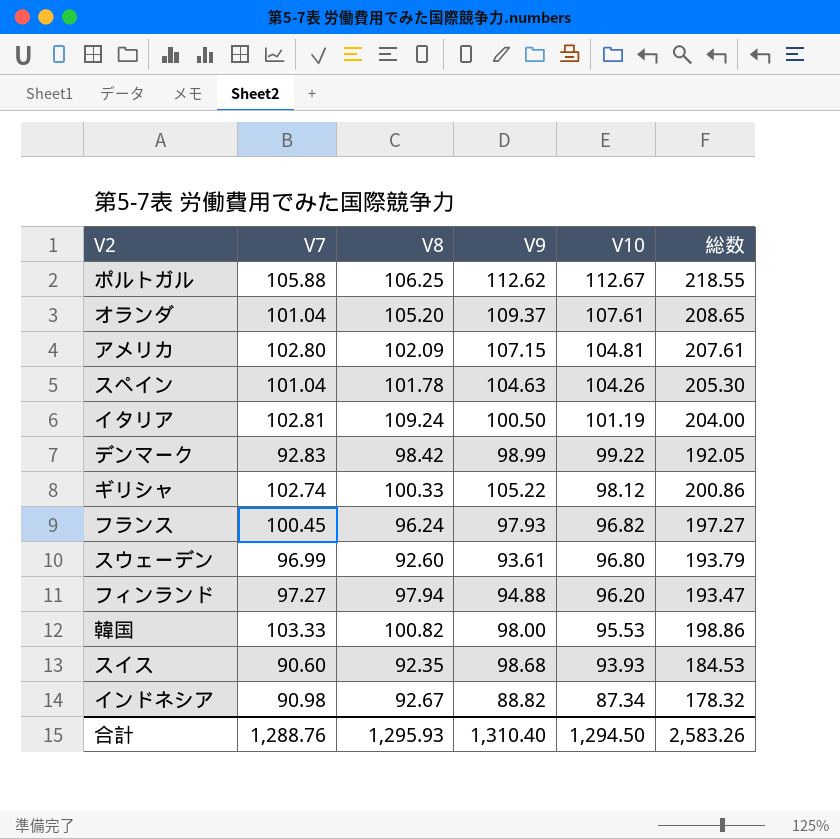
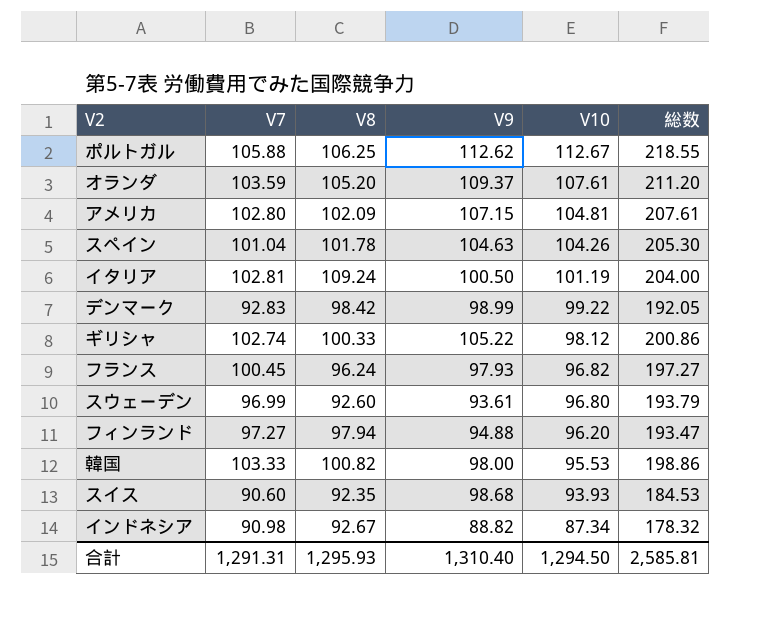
オランダ | V7: 101.04 -> 103.59
オランダ | 総数: 208.65 -> 211.20
合計 | V7: 1,288.76 -> 1,291.31
合計 | 総数: 2,583.26 -> 2,585.81

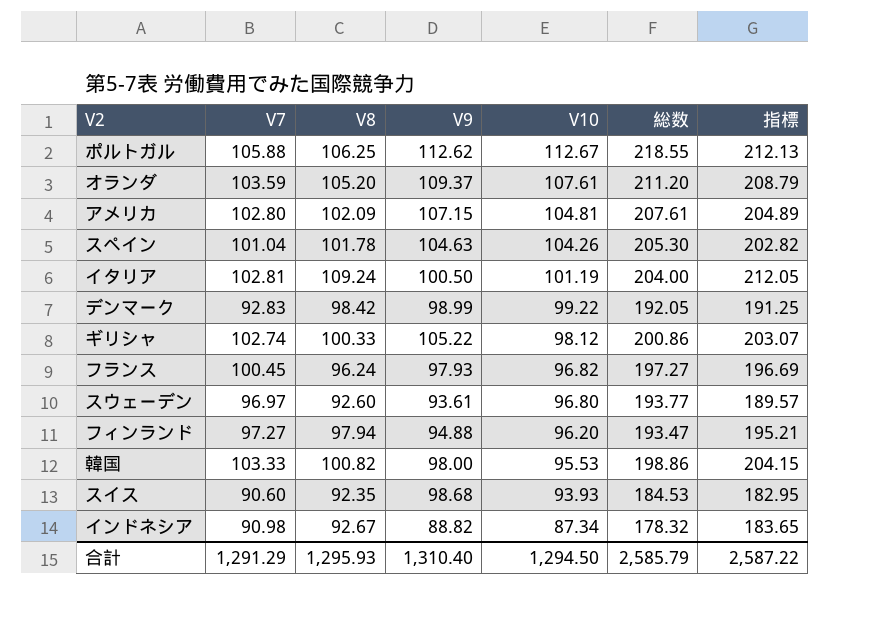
column 指標 | formula: none -> [V7] + [V8]
スウェーデン | V7: 96.99 -> 96.97
スウェーデン | 総数: 193.79 -> 193.77
合計 | V7: 1,291.31 -> 1,291.29
合計 | 総数: 2,585.81 -> 2,585.79

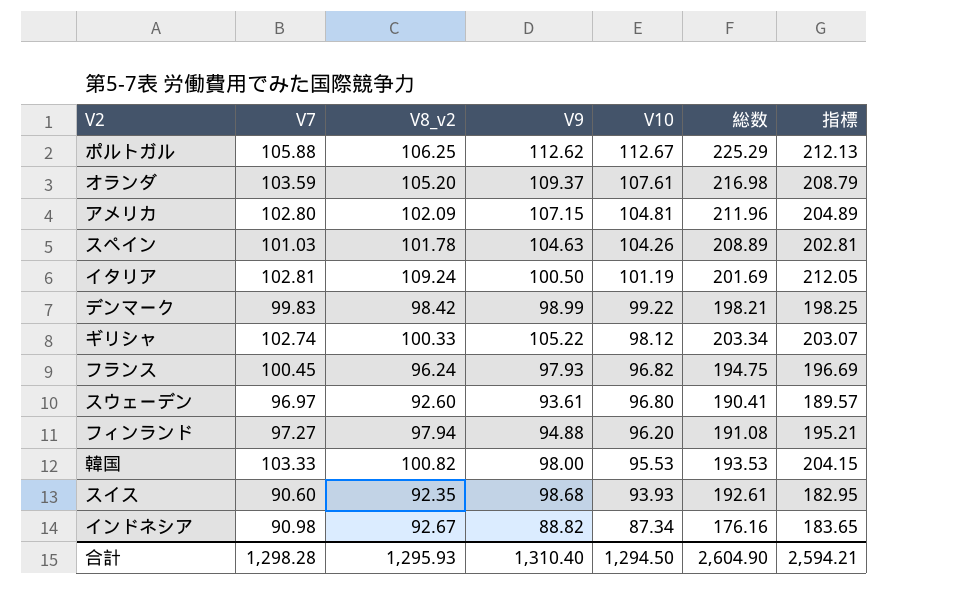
column name: V8 -> V8_v2
column 総数 | formula: [V7] + [V10] -> [V9] + [V10]
スペイン | V7: 101.04 -> 101.03
スペイン | 指標: 202.82 -> 202.81
デンマーク | V7: 92.83 -> 99.83
デンマーク | 指標: 191.25 -> 198.25
合計 | V7: 1,291.29 -> 1,298.28
合計 | 総数: 2,585.79 -> 2,604.90
合計 | 指標: 2,587.22 -> 2,594.21

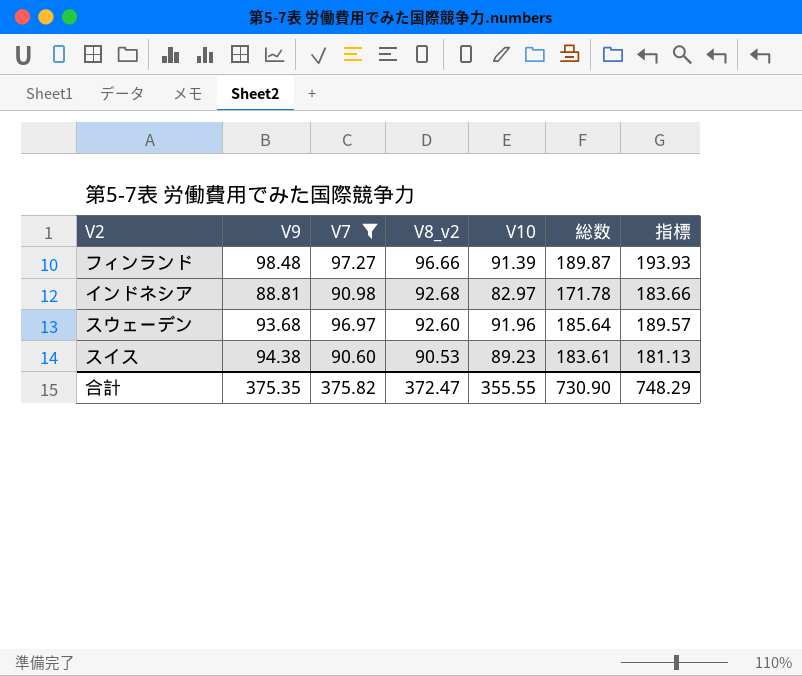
filter: none -> V7 <= 97.27
row order: V10 descending -> V8_v2 descending
column V9 | position: 4 -> 2
フィンランド | V9: 94.88 -> 98.48
フィンランド | V8_v2: 97.94 -> 96.66
フィンランド | V10: 96.20 -> 91.39
フィンランド | 総数: 191.08 -> 189.87
フィンランド | 指標: 195.21 -> 193.93
インドネシア | V9: 88.82 -> 88.81
インドネシア | V8_v2: 92.67 -> 92.68
インドネシア | V10: 87.34 -> 82.97
インドネシア | 総数: 176.16 -> 171.78
インドネシア | 指標: 183.65 -> 183.66
スウェーデン | V9: 93.61 -> 93.68
スウェーデン | V10: 96.80 -> 91.96
スウェーデン | 総数: 190.41 -> 185.64
スイス | V9: 98.68 -> 94.38
スイス | V8_v2: 92.35 -> 90.53
スイス | V10: 93.93 -> 89.23
スイス | 総数: 192.61 -> 183.61
スイス | 指標: 182.95 -> 181.13
合計 | V9: 1,310.40 -> 375.35
合計 | V7: 1,298.28 -> 375.82
合計 | V8_v2: 1,295.93 -> 372.47
合計 | V10: 1,294.50 -> 355.55
合計 | 総数: 2,604.90 -> 730.90
合計 | 指標: 2,594.21 -> 748.29

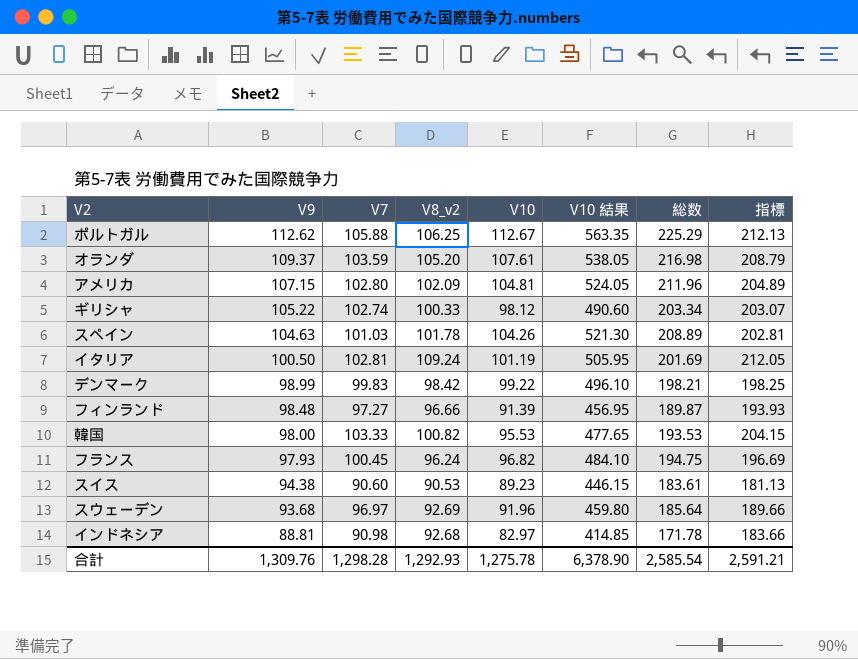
filter: V7 <= 97.27 -> none
row order: V8_v2 descending -> V9 descending
column V10 結果 | formula: none -> [V10] * 5
スウェーデン | V8_v2: 92.60 -> 92.69
スウェーデン | 指標: 189.57 -> 189.66
合計 | V9: 375.35 -> 1,309.76
合計 | V7: 375.82 -> 1,298.28
合計 | V8_v2: 372.47 -> 1,292.93
合計 | V10: 355.55 -> 1,275.78
合計 | 総数: 730.90 -> 2,585.54
合計 | 指標: 748.29 -> 2,591.21

